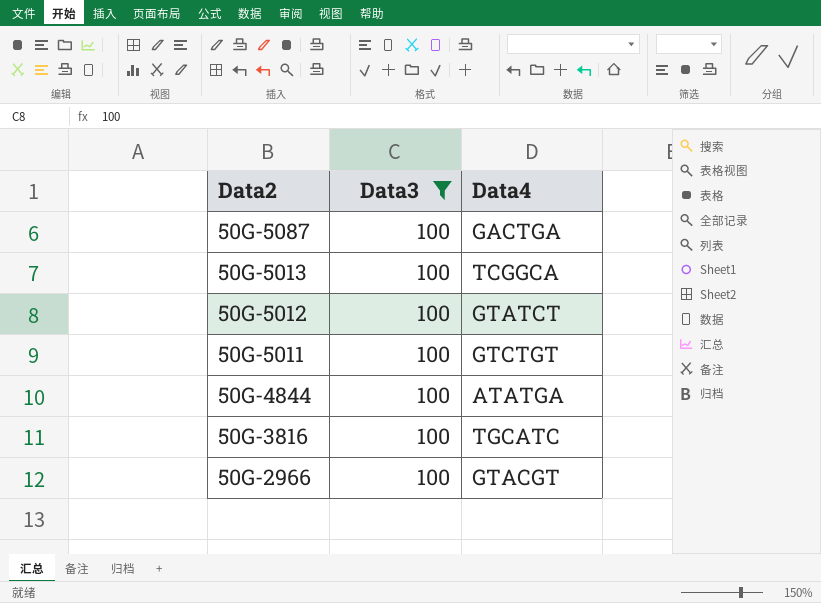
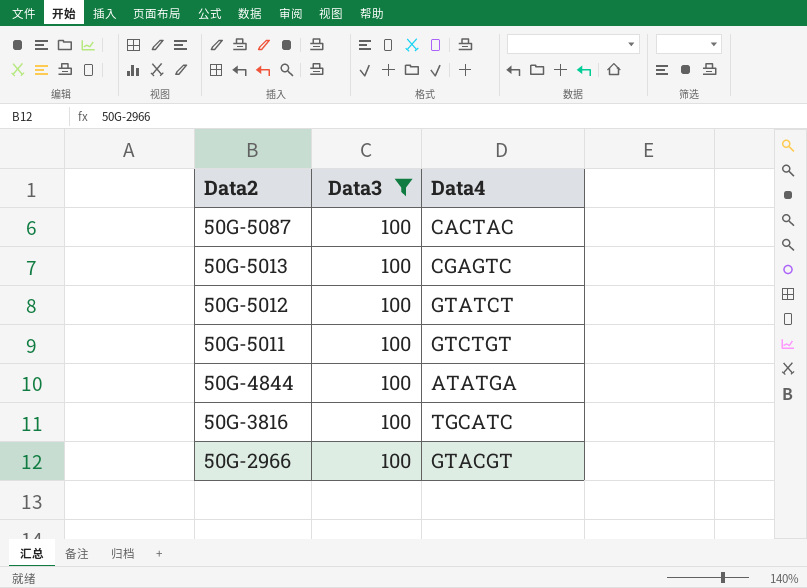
50G-5087 | Data4: GACTGA -> CACTAC
50G-5013 | Data4: TCGGCA -> CGAGTC

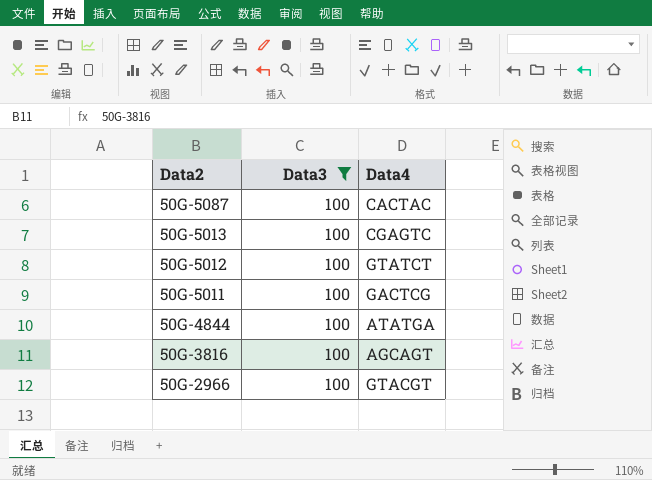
50G-5011 | Data4: GTCTGT -> GACTCG
50G-3816 | Data4: TGCATC -> AGCAGT

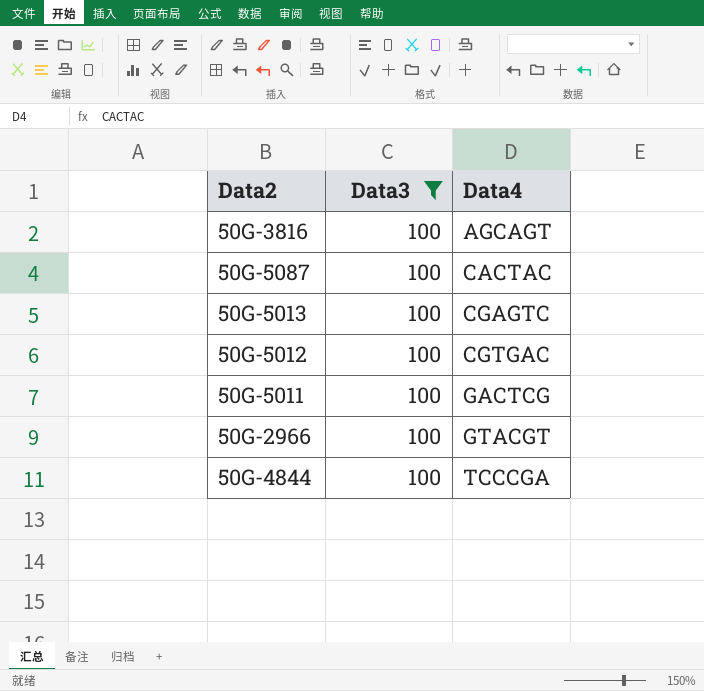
row order: Data2 descending -> Data4 ascending
50G-5012 | Data4: GTATCT -> CGTGAC
50G-4844 | Data4: ATATGA -> TCCCGA

